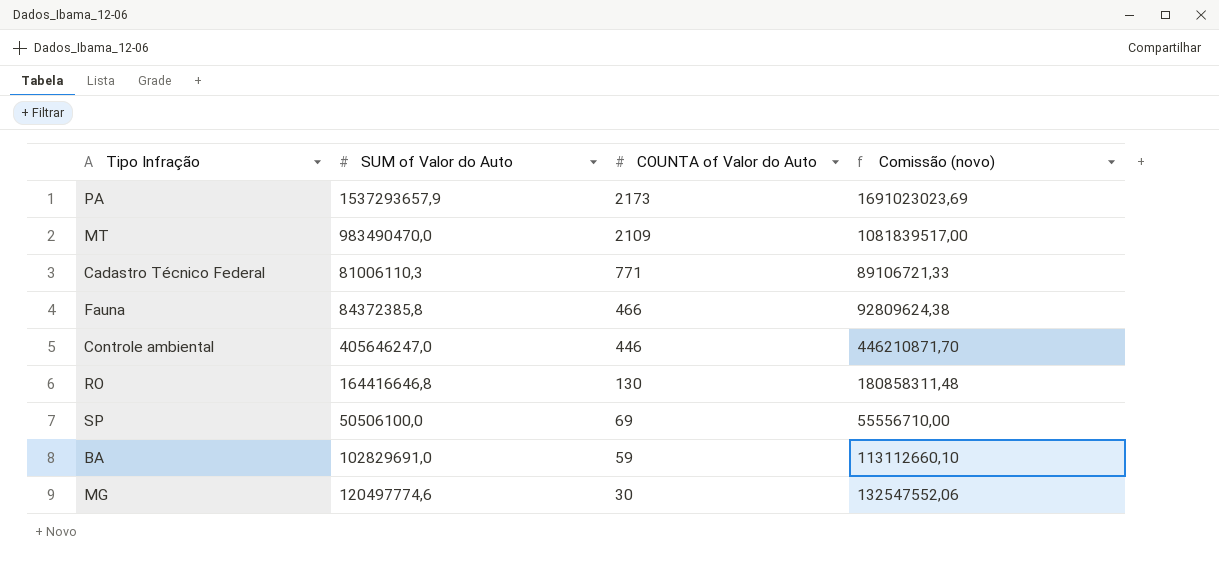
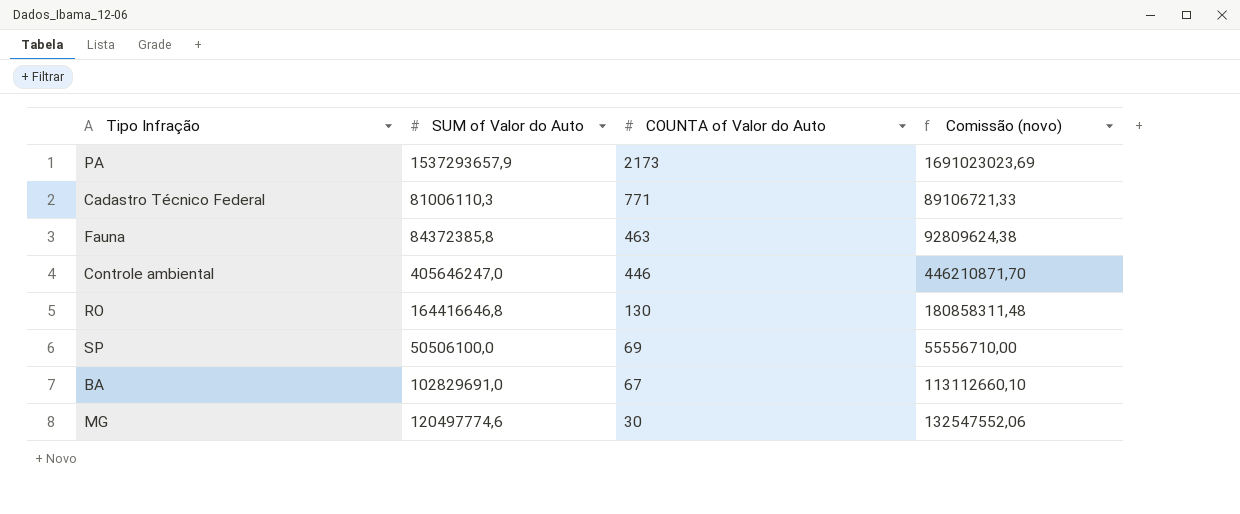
row MT: 983490470,0 | 2109 | 1081839517,00 -> none
Fauna | COUNTA of Valor do Auto: 466 -> 463
BA | COUNTA of Valor do Auto: 59 -> 67

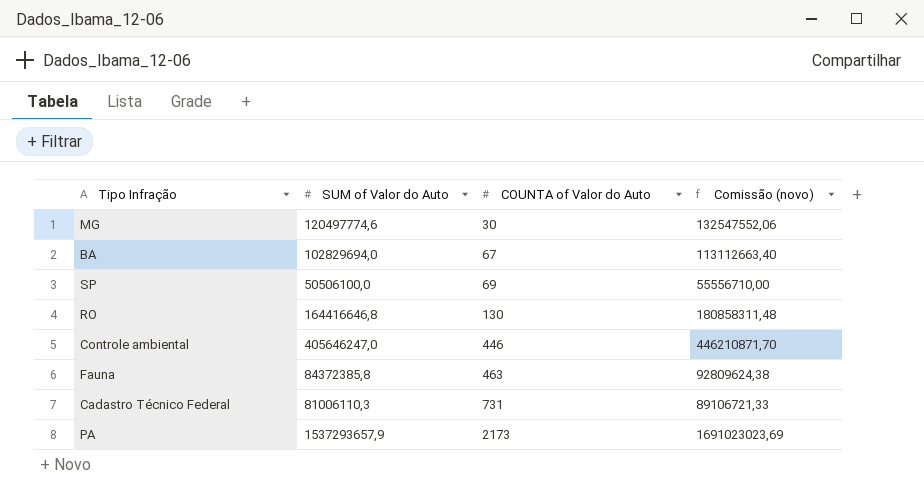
row order: COUNTA of Valor do Auto descending -> COUNTA of Valor do Auto ascending
BA | SUM of Valor do Auto: 102829691,0 -> 102829694,0
BA | Comissão (novo): 113112660,10 -> 113112663,40
Cadastro Técnico Federal | COUNTA of Valor do Auto: 771 -> 731

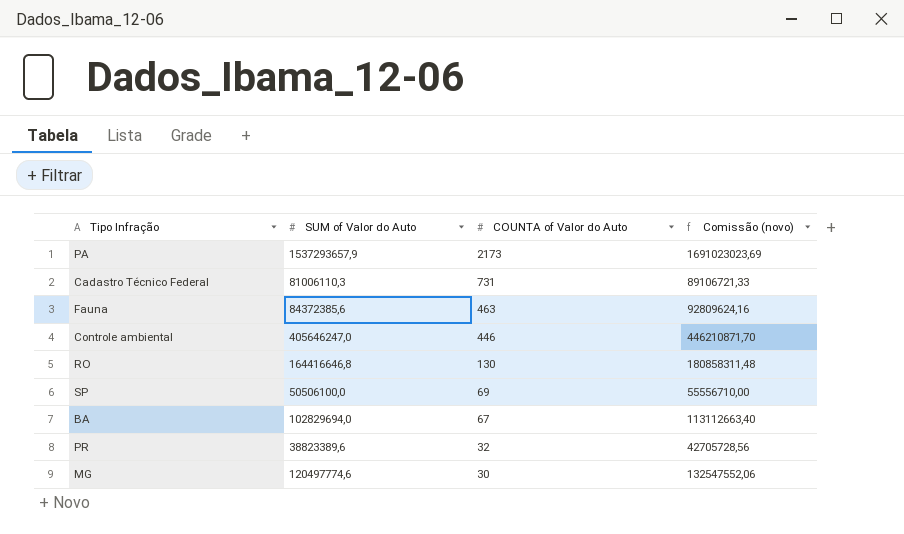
row order: COUNTA of Valor do Auto ascending -> COUNTA of Valor do Auto descending
Fauna | SUM of Valor do Auto: 84372385,8 -> 84372385,6
Fauna | Comissão (novo): 92809624,38 -> 92809624,16
row PR: none -> 38823389,6 | 32 | 42705728,56

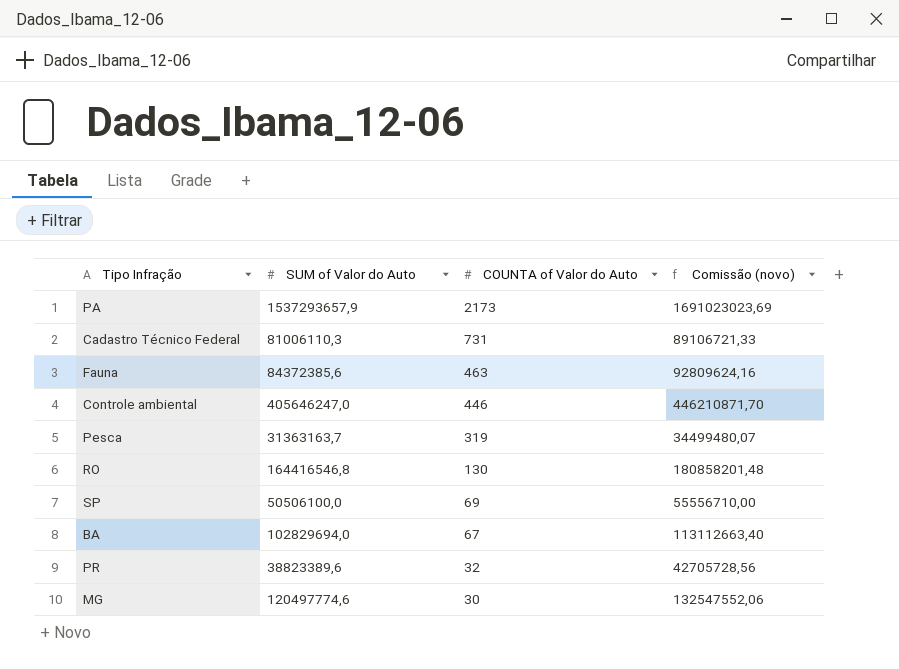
row Pesca: none -> 31363163,7 | 319 | 34499480,07
RO | SUM of Valor do Auto: 164416646,8 -> 164416546,8
RO | Comissão (novo): 180858311,48 -> 180858201,48

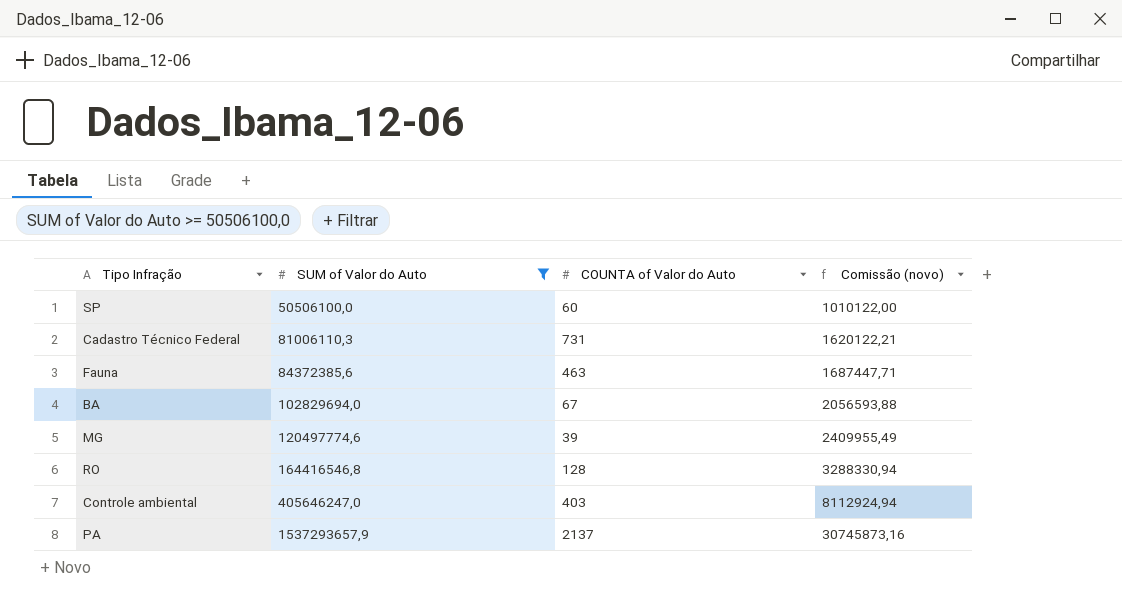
filter: none -> SUM of Valor do Auto >= 50506100,0
row order: COUNTA of Valor do Auto descending -> SUM of Valor do Auto ascending
column Comissão (novo) | formula: [SUM of Valor do Auto] * 1,1 -> [SUM of Valor do Auto] * 0,02
SP | COUNTA of Valor do Auto: 69 -> 60
MG | COUNTA of Valor do Auto: 30 -> 39
RO | COUNTA of Valor do Auto: 130 -> 128
Controle ambiental | COUNTA of Valor do Auto: 446 -> 403
PA | COUNTA of Valor do Auto: 2173 -> 2137

